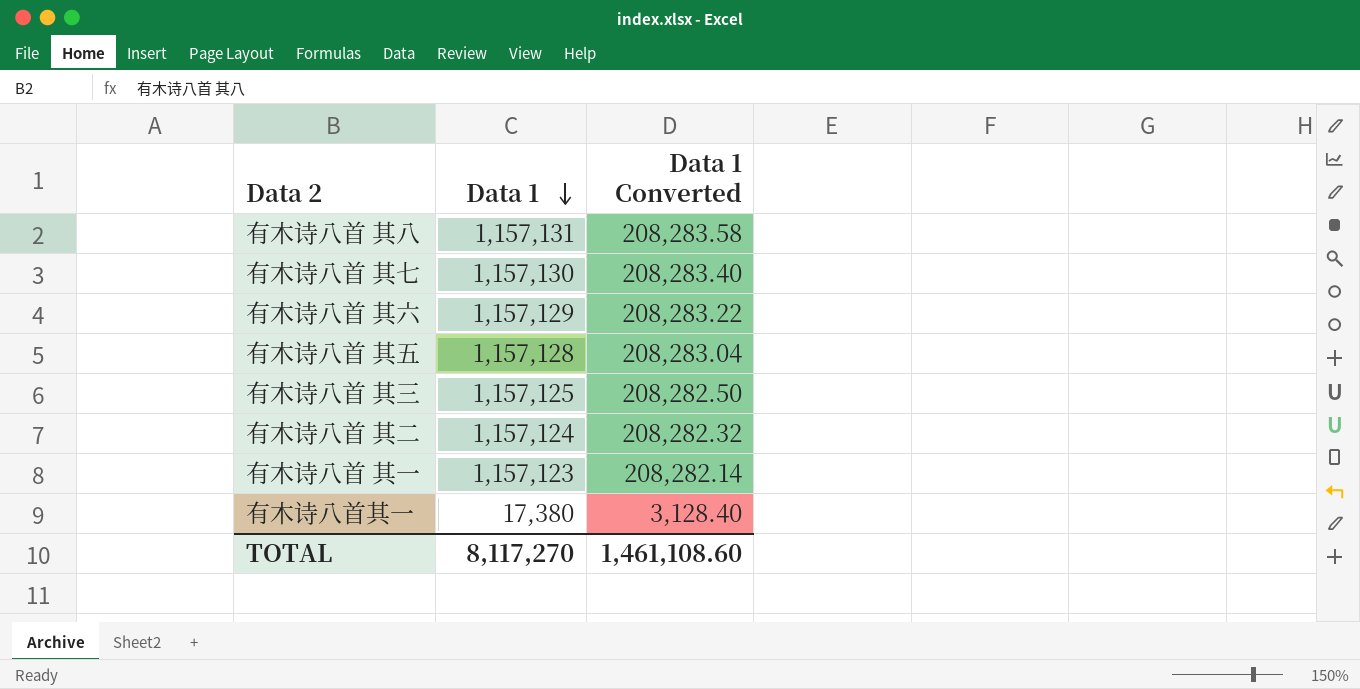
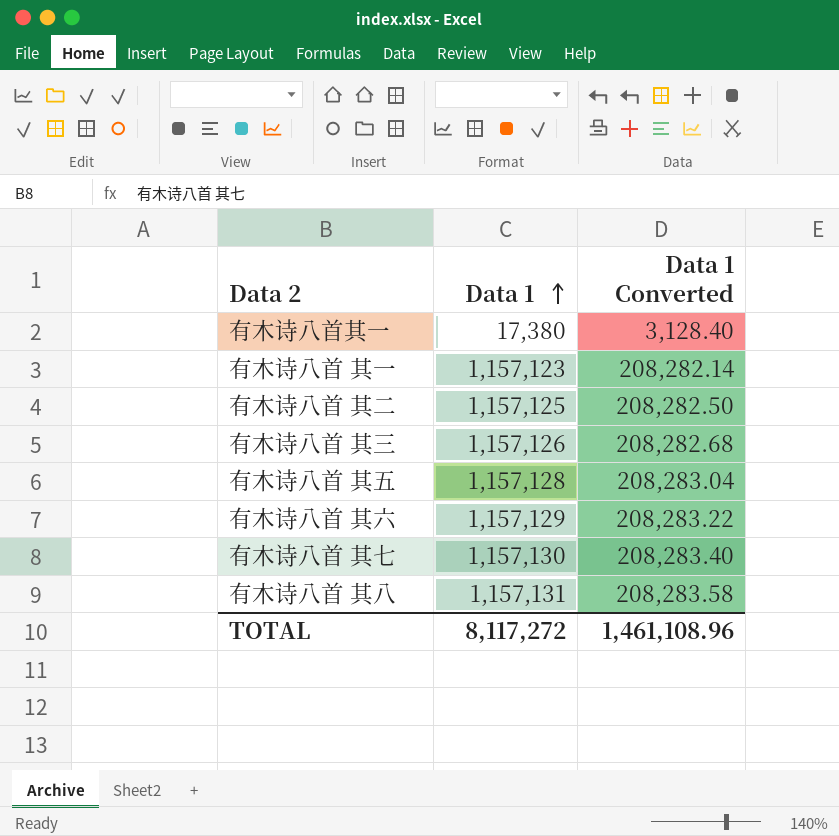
row order: Data 1 descending -> Data 1 ascending
有木诗八首 其二 | Data 1: 1,157,124 -> 1,157,125
有木诗八首 其二 | Data 1 Converted: 208,282.32 -> 208,282.50
有木诗八首 其三 | Data 1: 1,157,125 -> 1,157,126
有木诗八首 其三 | Data 1 Converted: 208,282.50 -> 208,282.68
TOTAL | Data 1: 8,117,270 -> 8,117,272
TOTAL | Data 1 Converted: 1,461,108.60 -> 1,461,108.96

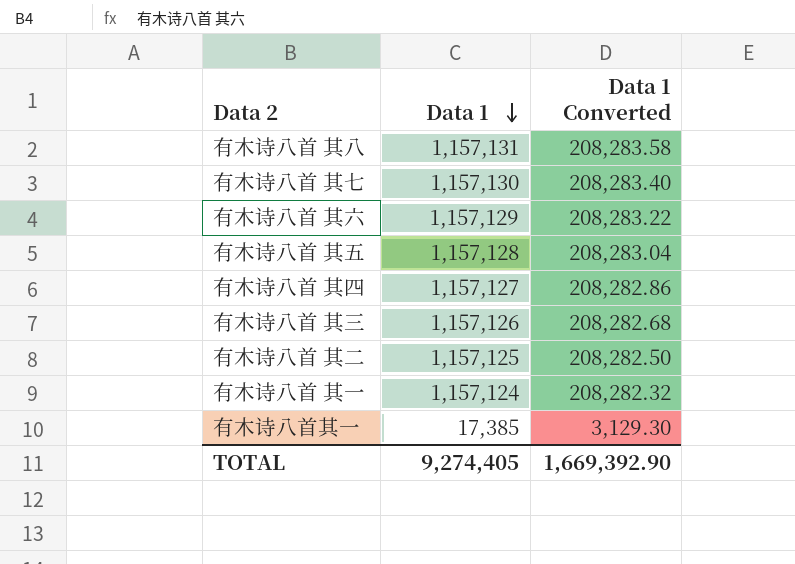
row order: Data 1 ascending -> Data 1 descending
row 有木诗八首 其四: none -> 1,157,127 | 208,282.86
有木诗八首 其一 | Data 1: 1,157,123 -> 1,157,124
有木诗八首 其一 | Data 1 Converted: 208,282.14 -> 208,282.32
有木诗八首其一 | Data 1: 17,380 -> 17,385
有木诗八首其一 | Data 1 Converted: 3,128.40 -> 3,129.30
TOTAL | Data 1: 8,117,272 -> 9,274,405
TOTAL | Data 1 Converted: 1,461,108.96 -> 1,669,392.90

